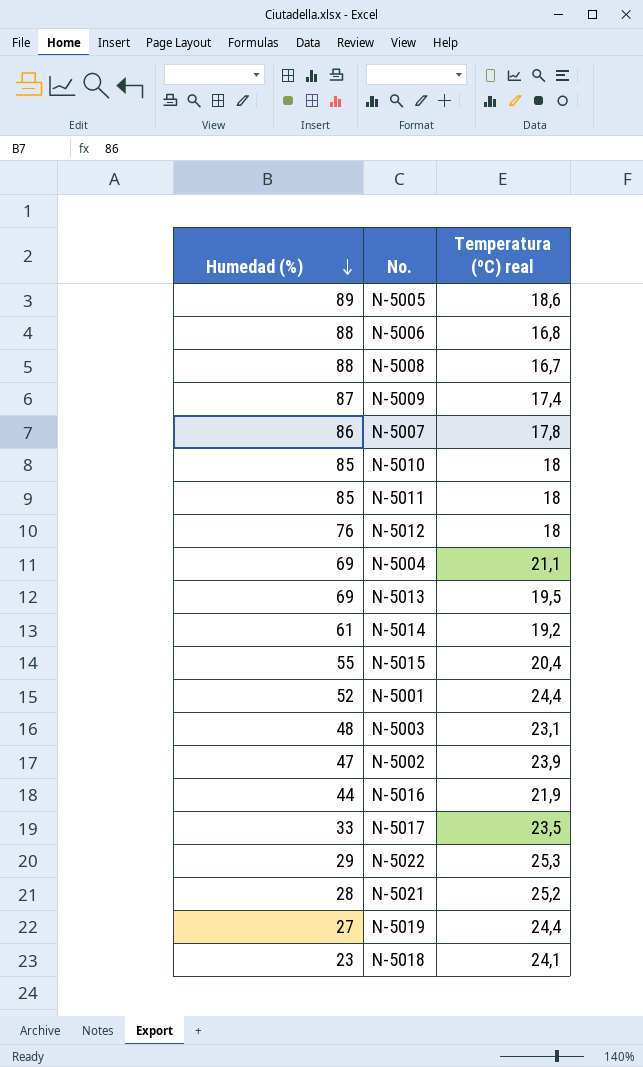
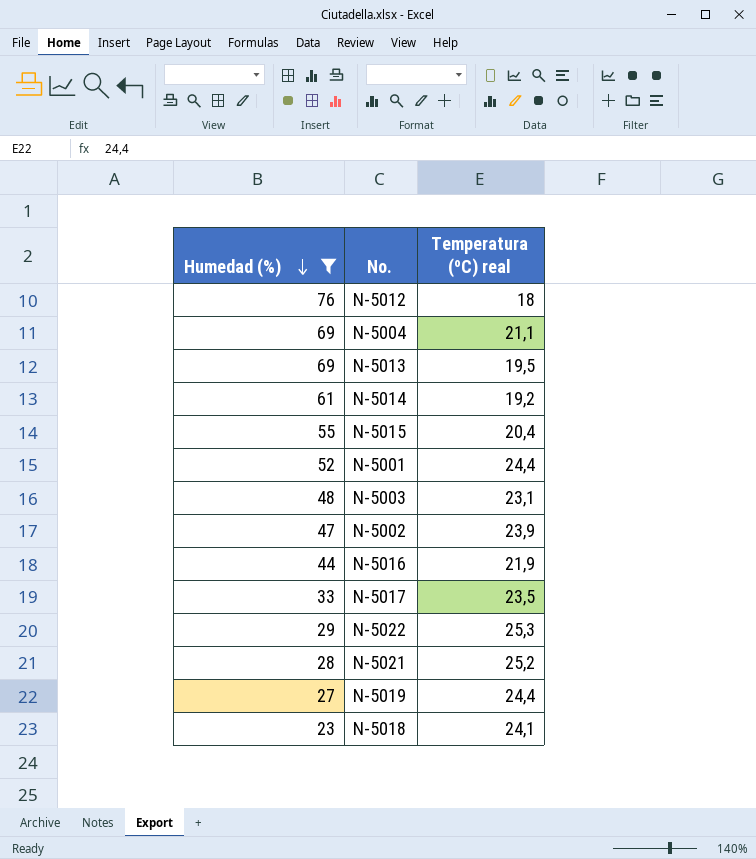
filter: none -> Humedad (%) <= 76

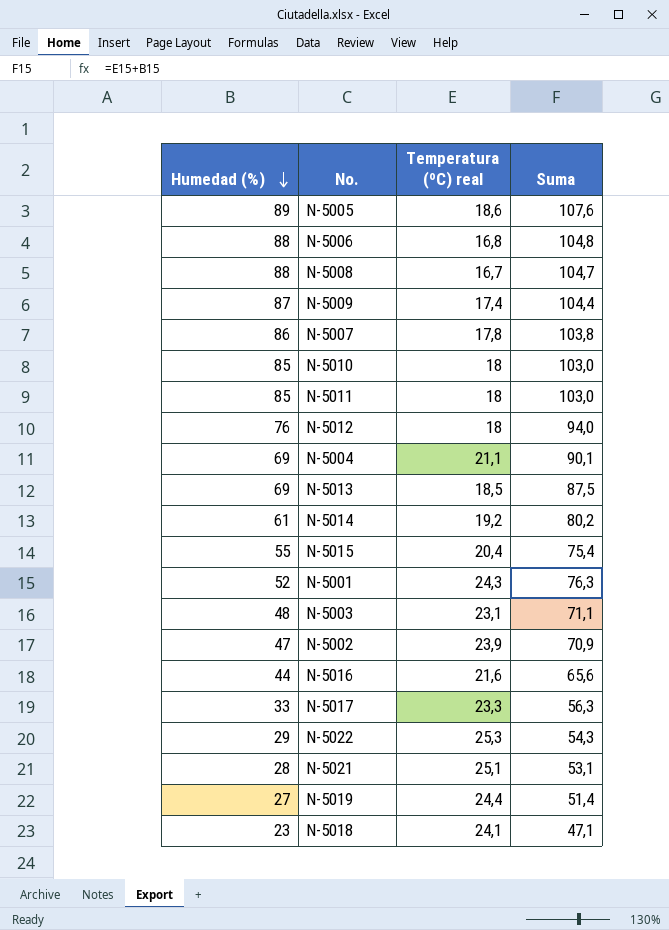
filter: Humedad (%) <= 76 -> none
column Suma | formula: none -> [Humedad (%)] + [Temperatura (ºC) real]
N-5013 | Temperatura (ºC) real: 19,5 -> 18,5
N-5001 | Temperatura (ºC) real: 24,4 -> 24,3
N-5016 | Temperatura (ºC) real: 21,9 -> 21,6
N-5017 | Temperatura (ºC) real: 23,5 -> 23,3
N-5021 | Temperatura (ºC) real: 25,2 -> 25,1

